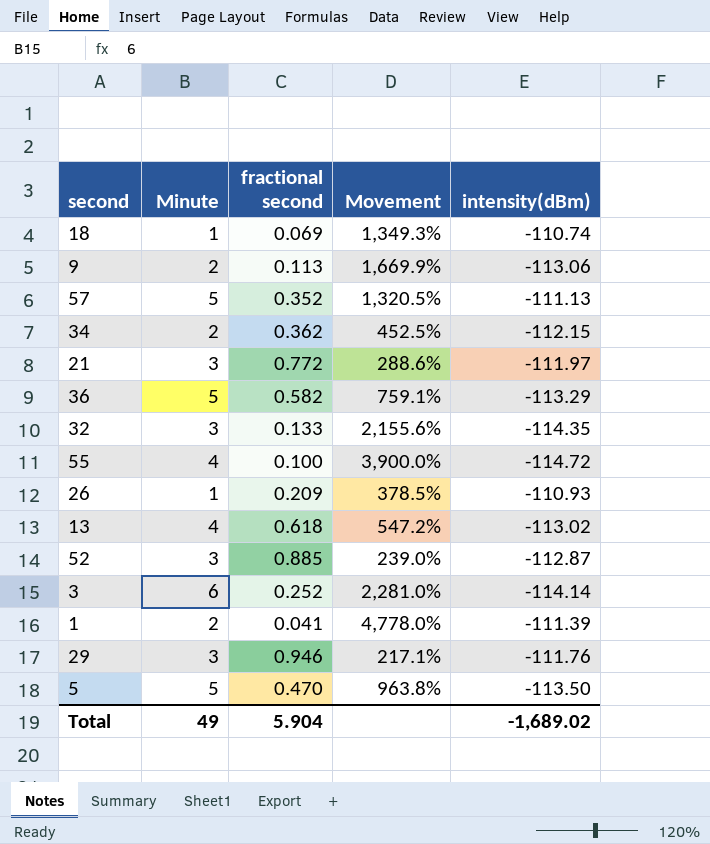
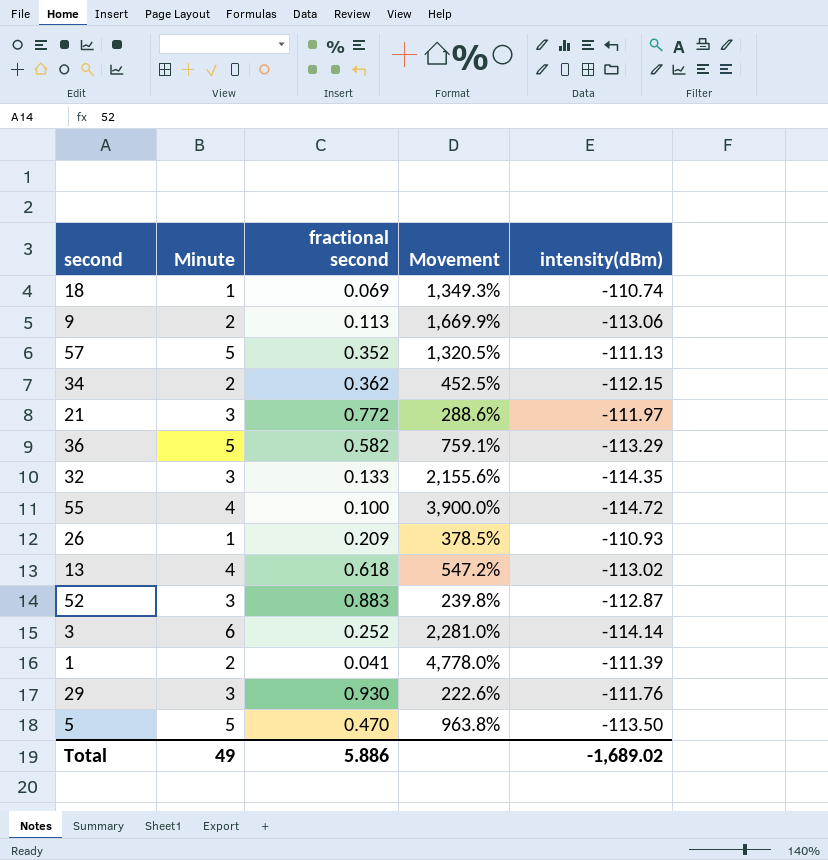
52 | fractional second: 0.885 -> 0.883
52 | Movement: 239.0% -> 239.8%
29 | fractional second: 0.946 -> 0.930
29 | Movement: 217.1% -> 222.6%
Total | fractional second: 5.904 -> 5.886

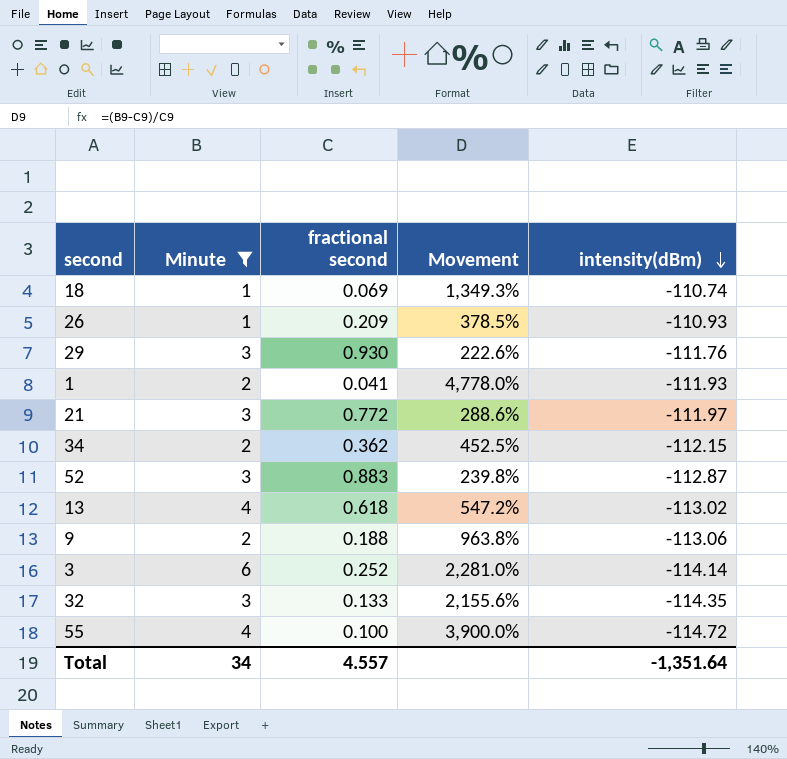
filter: none -> Minute != 5
row order: none -> intensity(dBm) descending
1 | intensity(dBm): -111.39 -> -111.93
9 | fractional second: 0.113 -> 0.188
9 | Movement: 1,669.9% -> 963.8%
Total | Minute: 49 -> 34
Total | fractional second: 5.886 -> 4.557
Total | intensity(dBm): -1,689.02 -> -1,351.64

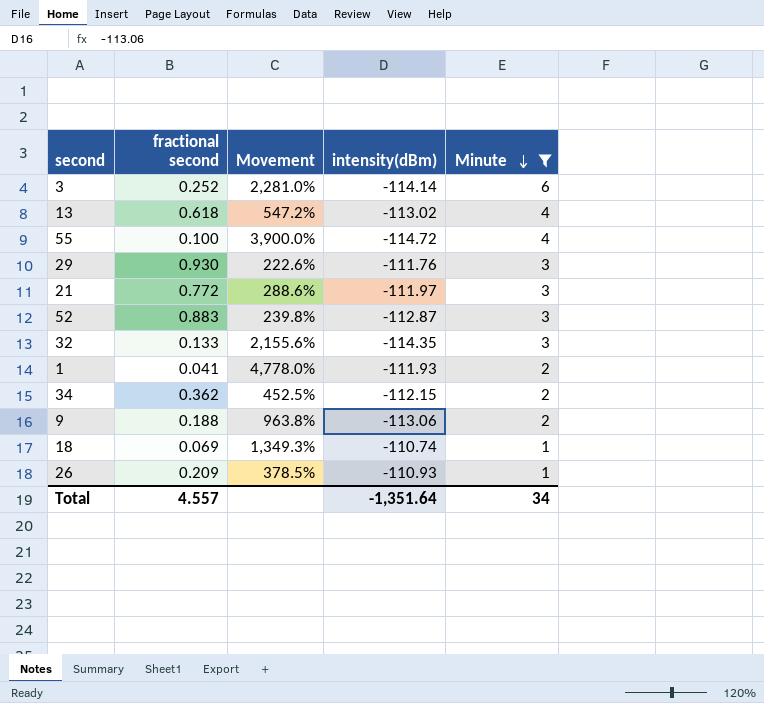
row order: intensity(dBm) descending -> Minute descending
column Minute | position: 2 -> 5

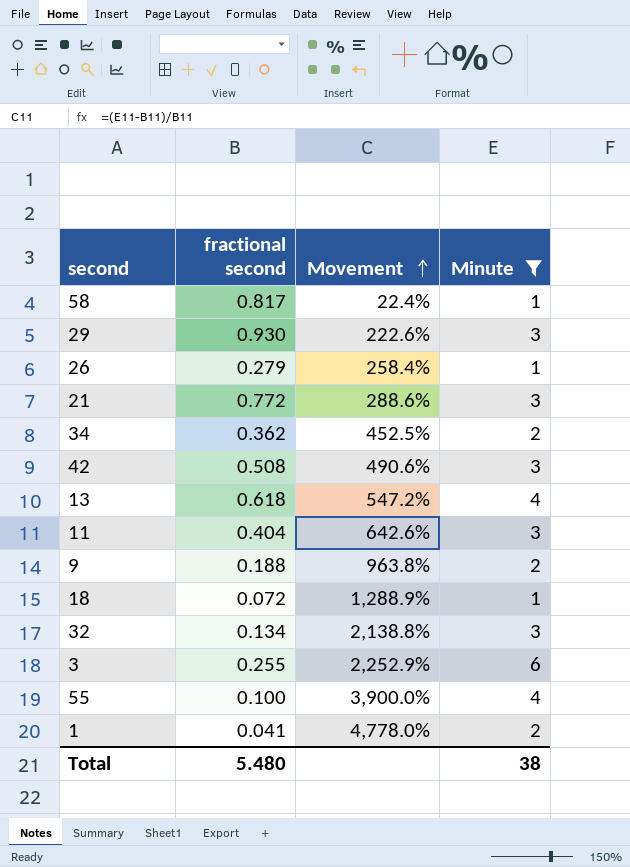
row order: Minute descending -> Movement ascending
column intensity(dBm) | position: 4 -> none
row 52: 0.883 | 239.8% | -112.87 | 3 -> none
row 58: none -> 0.817 | 22.4% | 1
26 | fractional second: 0.209 -> 0.279
26 | Movement: 378.5% -> 258.4%
row 42: none -> 0.508 | 490.6% | 3
row 11: none -> 0.404 | 642.6% | 3
18 | fractional second: 0.069 -> 0.072
18 | Movement: 1,349.3% -> 1,288.9%
32 | fractional second: 0.133 -> 0.134
32 | Movement: 2,155.6% -> 2,138.8%
3 | fractional second: 0.252 -> 0.255
3 | Movement: 2,281.0% -> 2,252.9%
Total | fractional second: 4.557 -> 5.480
Total | Minute: 34 -> 38

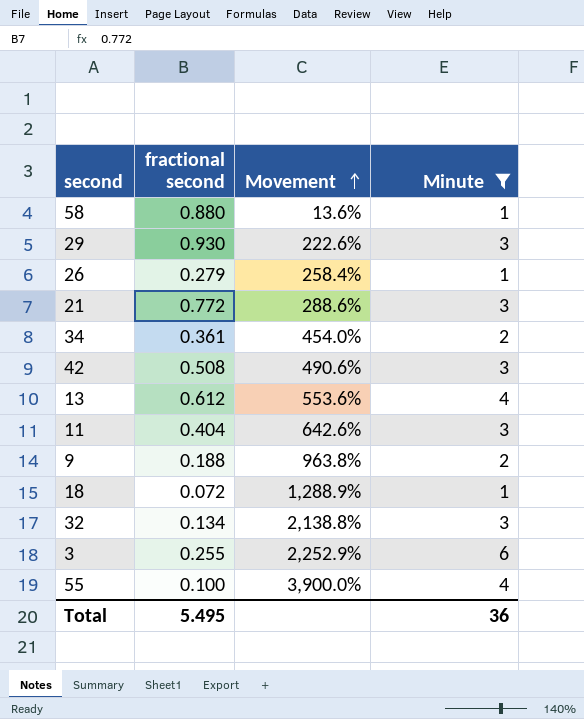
row 1: 0.041 | 4,778.0% | 2 -> none
58 | fractional second: 0.817 -> 0.880
58 | Movement: 22.4% -> 13.6%
34 | fractional second: 0.362 -> 0.361
34 | Movement: 452.5% -> 454.0%
13 | fractional second: 0.618 -> 0.612
13 | Movement: 547.2% -> 553.6%
Total | fractional second: 5.480 -> 5.495
Total | Minute: 38 -> 36

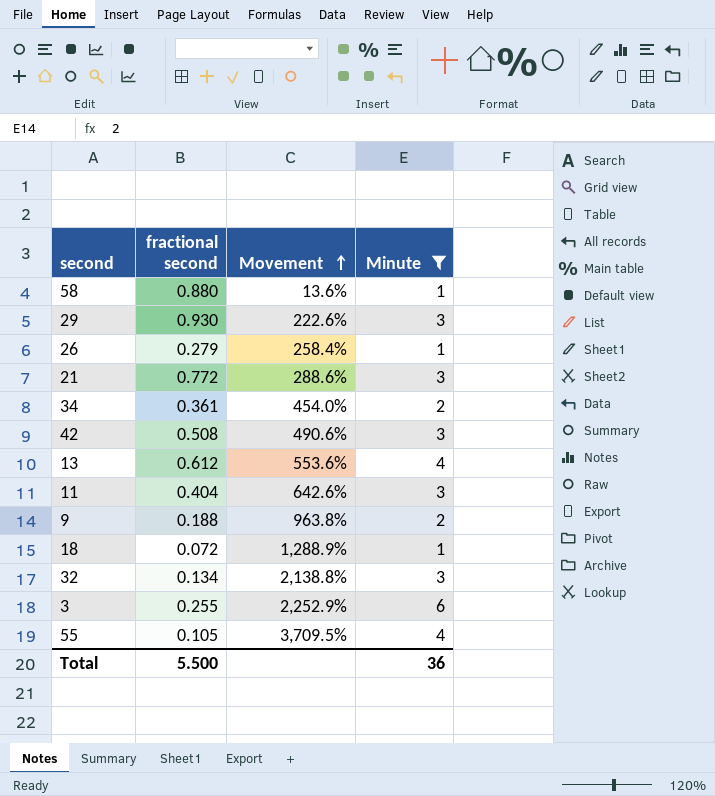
55 | fractional second: 0.100 -> 0.105
55 | Movement: 3,900.0% -> 3,709.5%
Total | fractional second: 5.495 -> 5.500

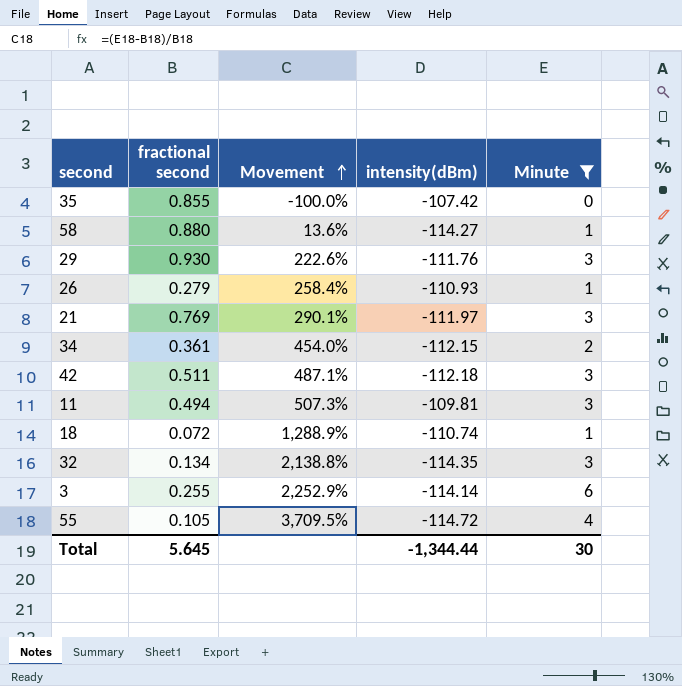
column intensity(dBm) | position: none -> 4
row 13: 0.612 | 553.6% | 4 -> none
row 9: 0.188 | 963.8% | 2 -> none
row 35: none -> 0.855 | -100.0% | -107.42 | 0
21 | fractional second: 0.772 -> 0.769
21 | Movement: 288.6% -> 290.1%
42 | fractional second: 0.508 -> 0.511
42 | Movement: 490.6% -> 487.1%
11 | fractional second: 0.404 -> 0.494
11 | Movement: 642.6% -> 507.3%
Total | fractional second: 5.500 -> 5.645
Total | Minute: 36 -> 30

